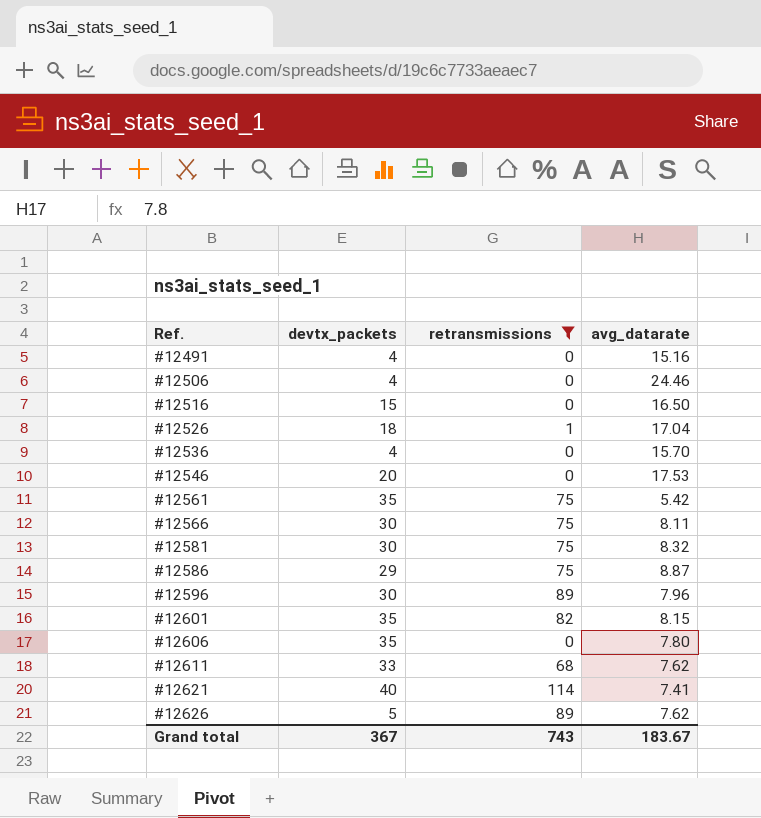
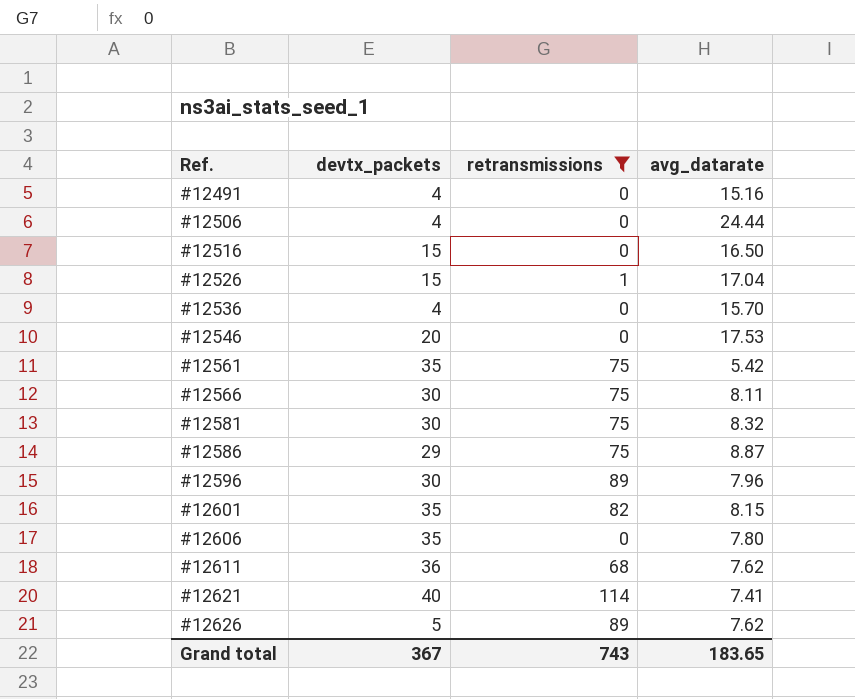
#12506 | avg_datarate: 24.46 -> 24.44
#12526 | devtx_packets: 18 -> 15
#12611 | devtx_packets: 33 -> 36
Grand total | avg_datarate: 183.67 -> 183.65

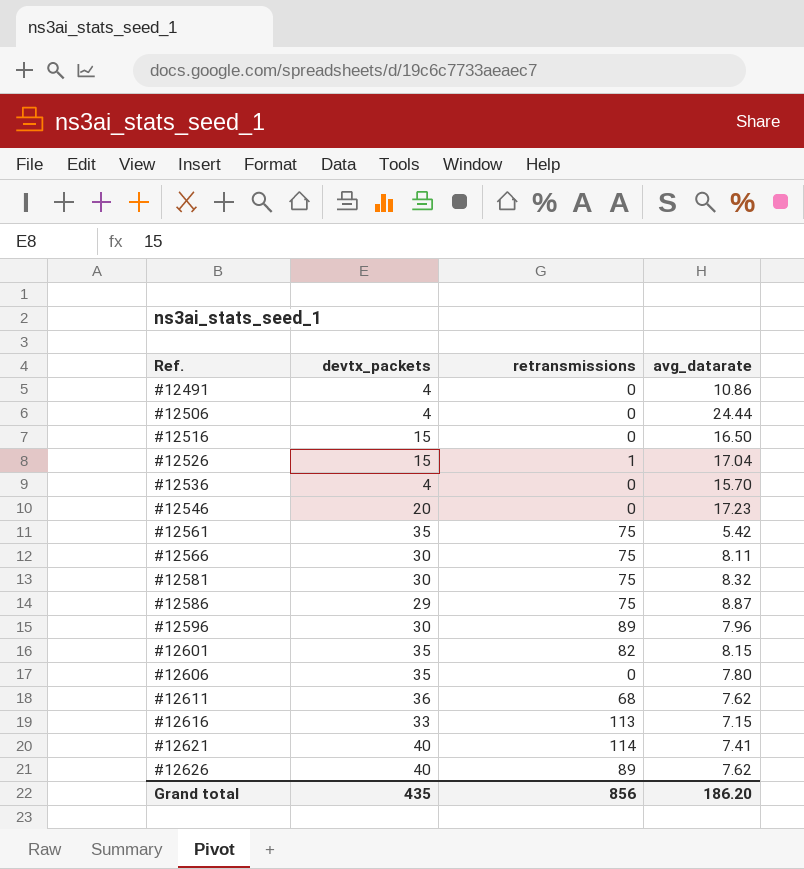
filter: retransmissions != 113 -> none
#12491 | avg_datarate: 15.16 -> 10.86
#12546 | avg_datarate: 17.53 -> 17.23
#12626 | devtx_packets: 5 -> 40
Grand total | devtx_packets: 367 -> 435
Grand total | retransmissions: 743 -> 856
Grand total | avg_datarate: 183.65 -> 186.20

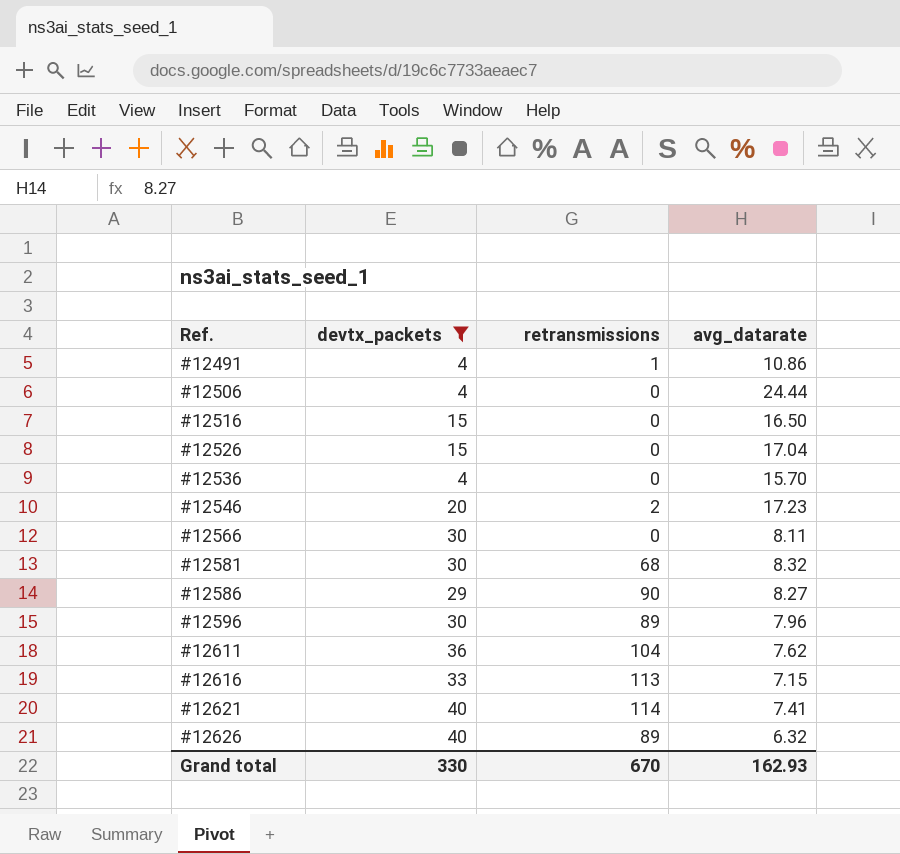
filter: none -> devtx_packets != 35
#12491 | retransmissions: 0 -> 1
#12526 | retransmissions: 1 -> 0
#12546 | retransmissions: 0 -> 2
#12566 | retransmissions: 75 -> 0
#12581 | retransmissions: 75 -> 68
#12586 | retransmissions: 75 -> 90
#12586 | avg_datarate: 8.87 -> 8.27
#12611 | retransmissions: 68 -> 104
#12626 | avg_datarate: 7.62 -> 6.32
Grand total | devtx_packets: 435 -> 330
Grand total | retransmissions: 856 -> 670
Grand total | avg_datarate: 186.20 -> 162.93

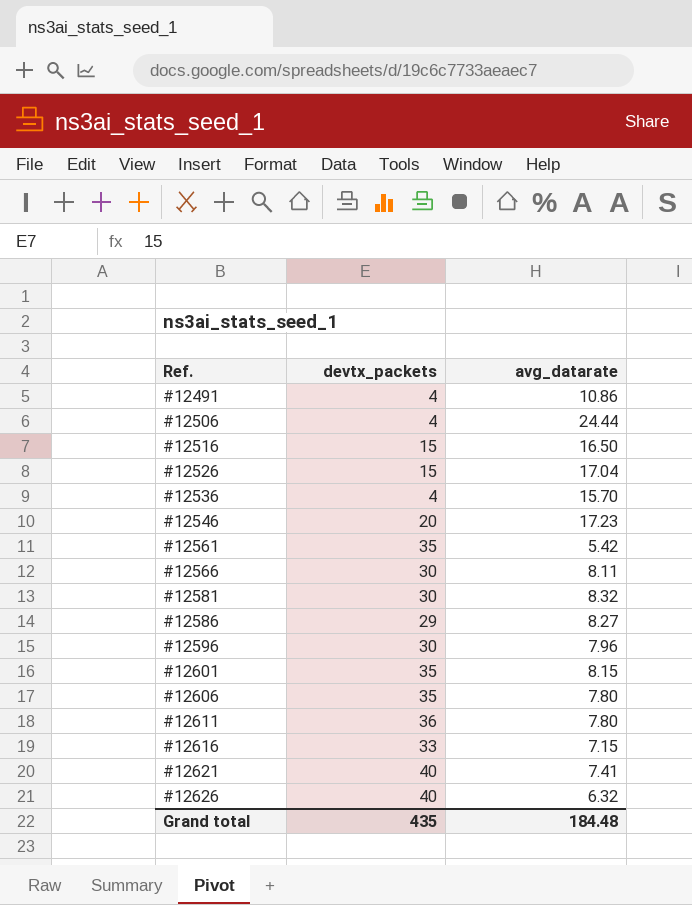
filter: devtx_packets != 35 -> none
column retransmissions | position: 3 -> none
#12611 | avg_datarate: 7.62 -> 7.80
Grand total | devtx_packets: 330 -> 435
Grand total | avg_datarate: 162.93 -> 184.48

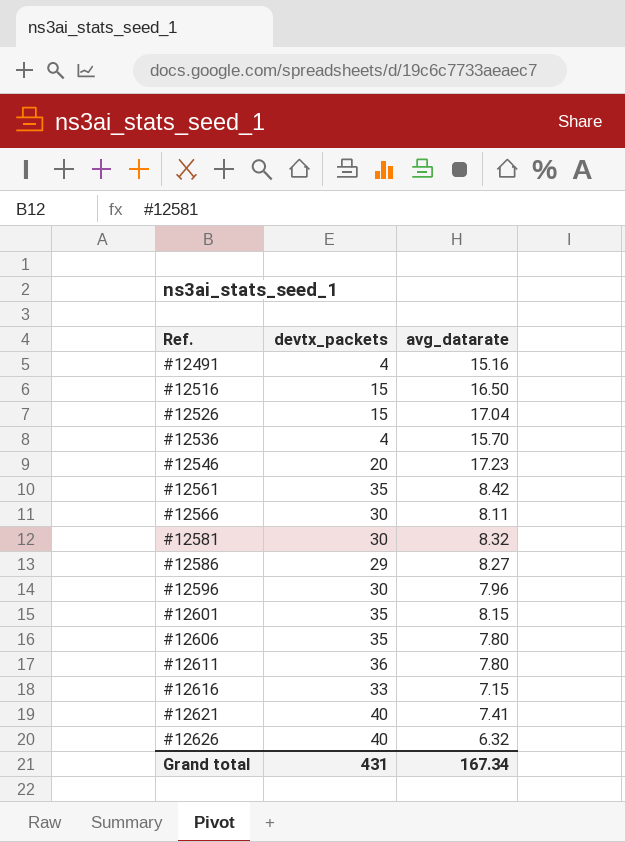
row #12506: 4 | 24.44 -> none
#12491 | avg_datarate: 10.86 -> 15.16
#12561 | avg_datarate: 5.42 -> 8.42
Grand total | devtx_packets: 435 -> 431
Grand total | avg_datarate: 184.48 -> 167.34

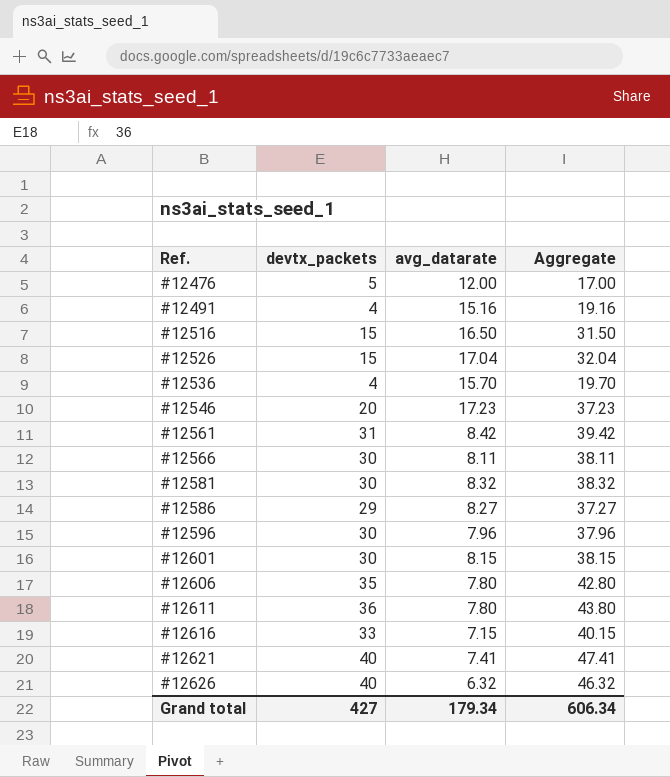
column Aggregate | formula: none -> [devtx_packets] + [avg_datarate]
row #12476: none -> 5 | 12.00 | 17.00
#12561 | devtx_packets: 35 -> 31
#12601 | devtx_packets: 35 -> 30
Grand total | devtx_packets: 431 -> 427
Grand total | avg_datarate: 167.34 -> 179.34

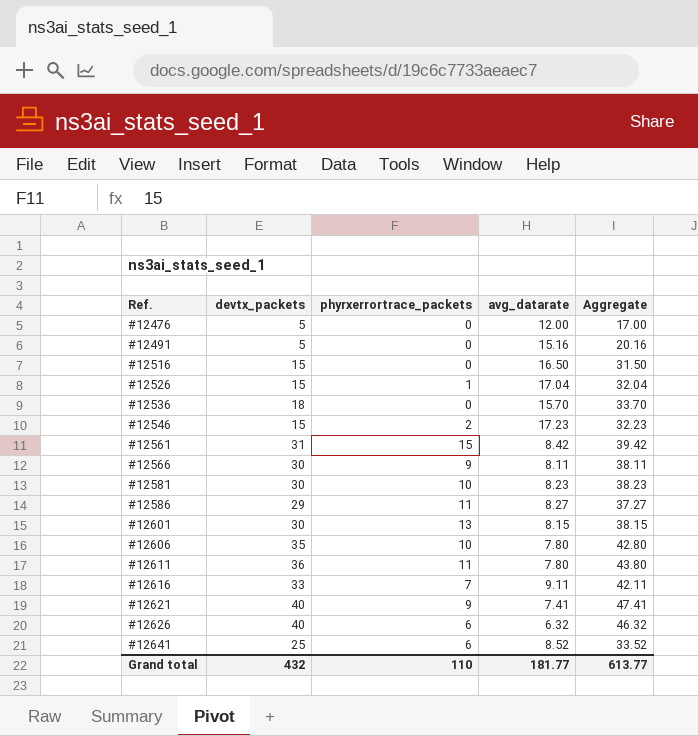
column phyrxerrortrace_packets | position: none -> 3
row #12596: 30 | 7.96 | 37.96 -> none
#12491 | devtx_packets: 4 -> 5
#12491 | Aggregate: 19.16 -> 20.16
#12536 | devtx_packets: 4 -> 18
#12536 | Aggregate: 19.70 -> 33.70
#12546 | devtx_packets: 20 -> 15
#12546 | Aggregate: 37.23 -> 32.23
#12581 | avg_datarate: 8.32 -> 8.23
#12581 | Aggregate: 38.32 -> 38.23
#12616 | avg_datarate: 7.15 -> 9.11
#12616 | Aggregate: 40.15 -> 42.11
row #12641: none -> 25 | 6 | 8.52 | 33.52
Grand total | devtx_packets: 427 -> 432
Grand total | avg_datarate: 179.34 -> 181.77
Grand total | Aggregate: 606.34 -> 613.77

